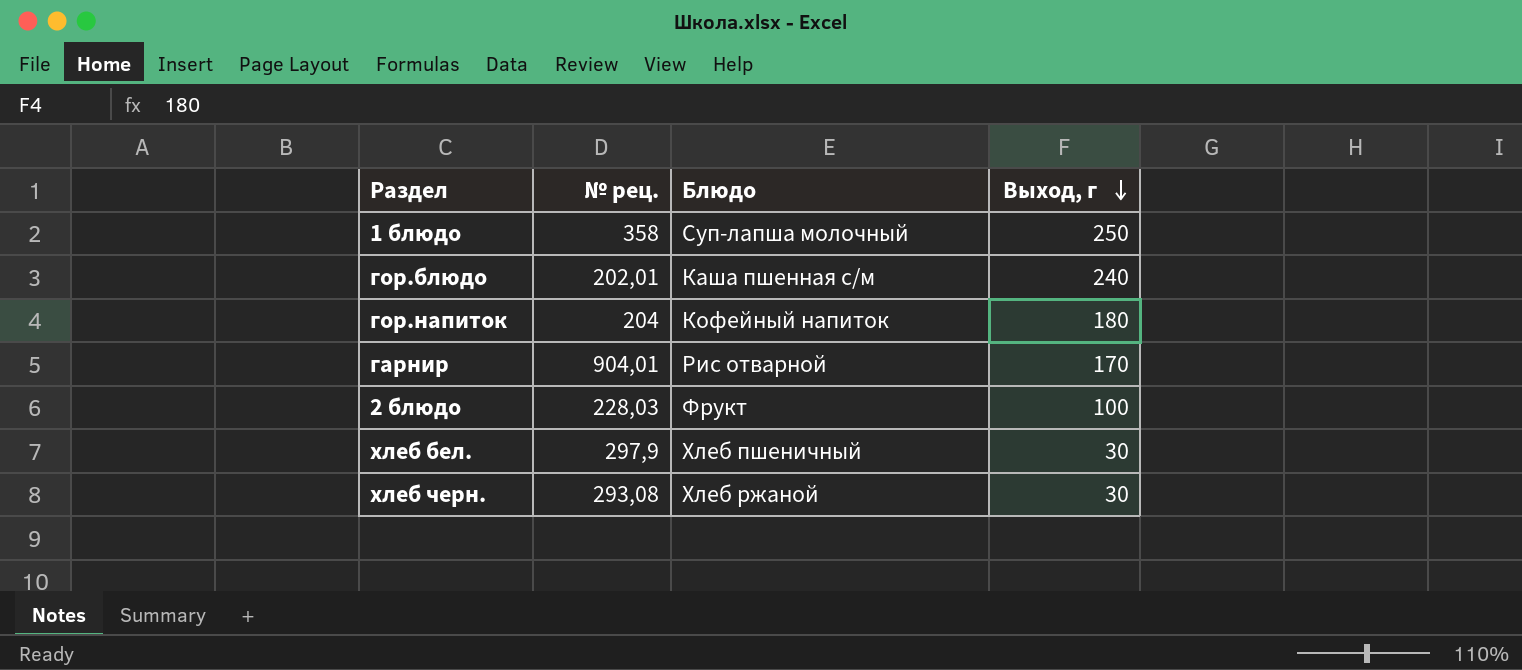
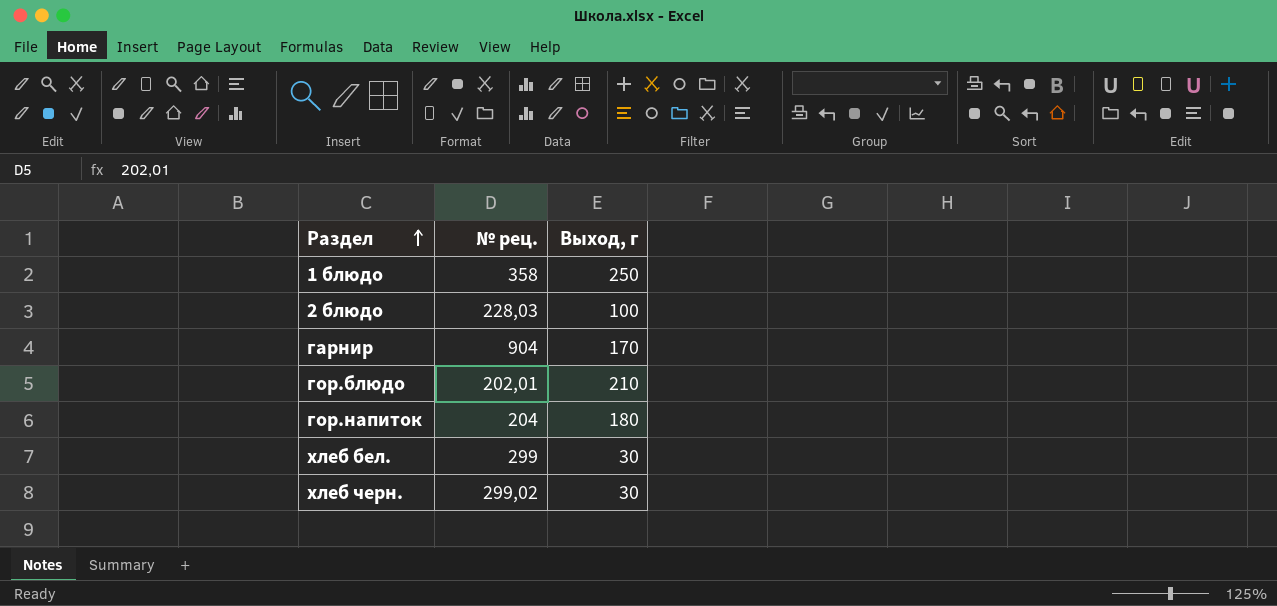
row order: Выход, г descending -> Раздел ascending
column Блюдо | position: 3 -> none
гарнир | № рец.: 904,01 -> 904
гор.блюдо | Выход, г: 240 -> 210
хлеб бел. | № рец.: 297,9 -> 299
хлеб черн. | № рец.: 293,08 -> 299,02

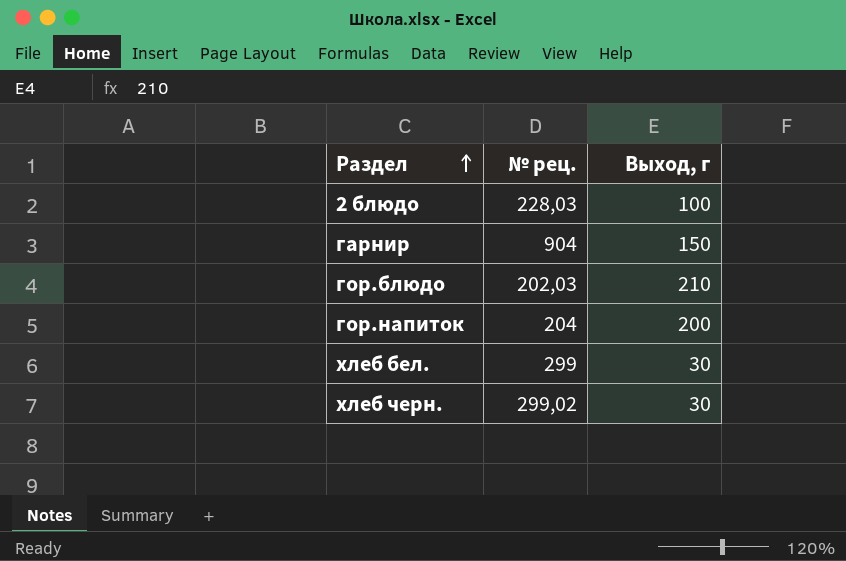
row 1 блюдо: 358 | 250 -> none
гарнир | Выход, г: 170 -> 150
гор.блюдо | № рец.: 202,01 -> 202,03
гор.напиток | Выход, г: 180 -> 200

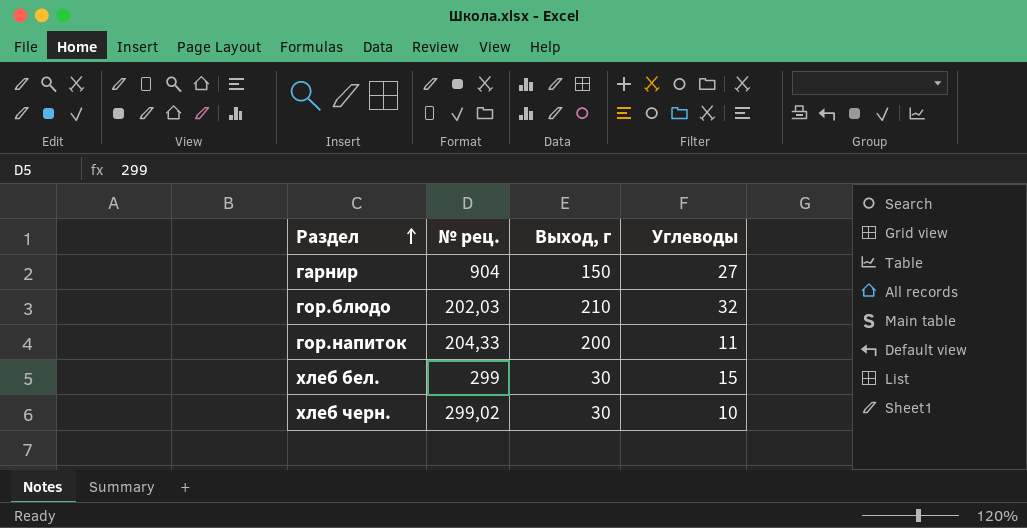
column Углеводы | position: none -> 4
row 2 блюдо: 228,03 | 100 -> none
гор.напиток | № рец.: 204 -> 204,33

